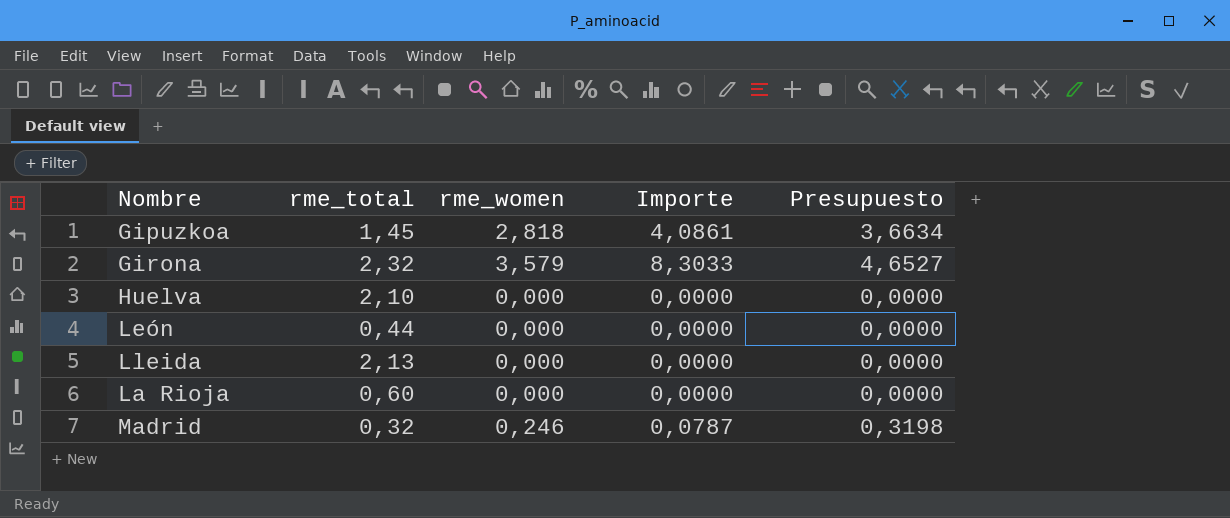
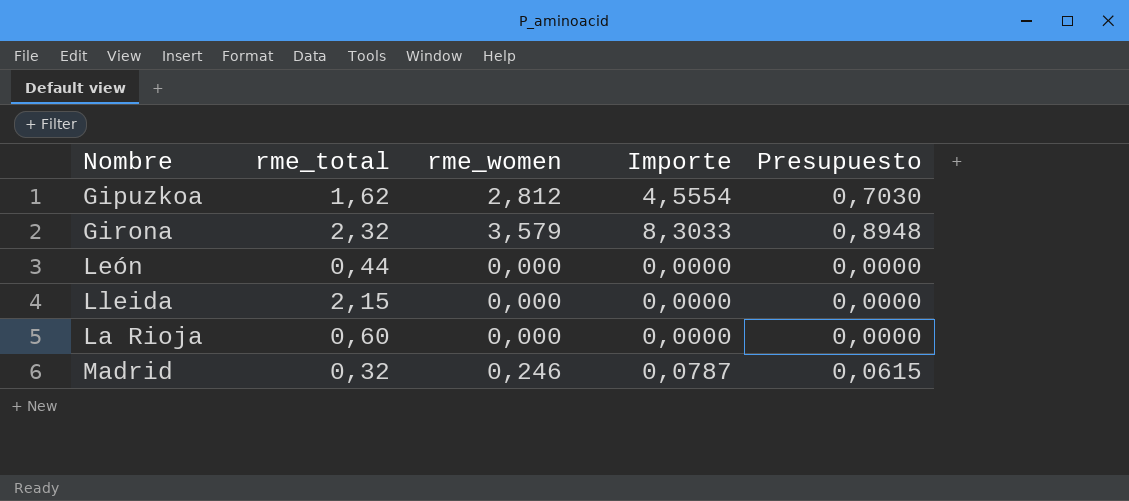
column Presupuesto | formula: [rme_women] * 1,3 -> [rme_women] * 0,25
row Huelva: 2,10 | 0,000 | 0,0000 | 0,0000 -> none
Gipuzkoa | rme_total: 1,45 -> 1,62
Gipuzkoa | rme_women: 2,818 -> 2,812
Gipuzkoa | Importe: 4,0861 -> 4,5554
Lleida | rme_total: 2,13 -> 2,15

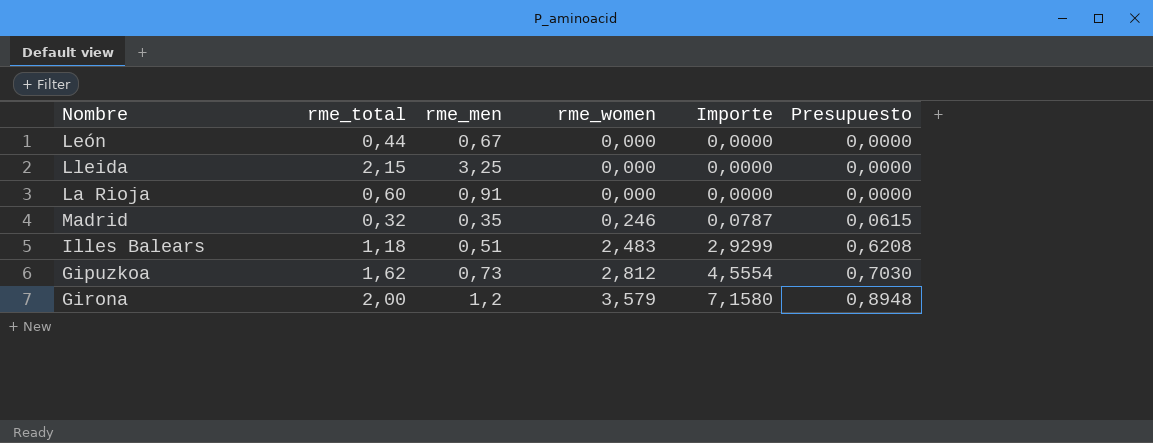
row order: none -> rme_women ascending
column rme_men | position: none -> 3
row Illes Balears: none -> 1,18 | 0,51 | 2,483 | 2,9299 | 0,6208
Girona | rme_total: 2,32 -> 2,00
Girona | Importe: 8,3033 -> 7,1580

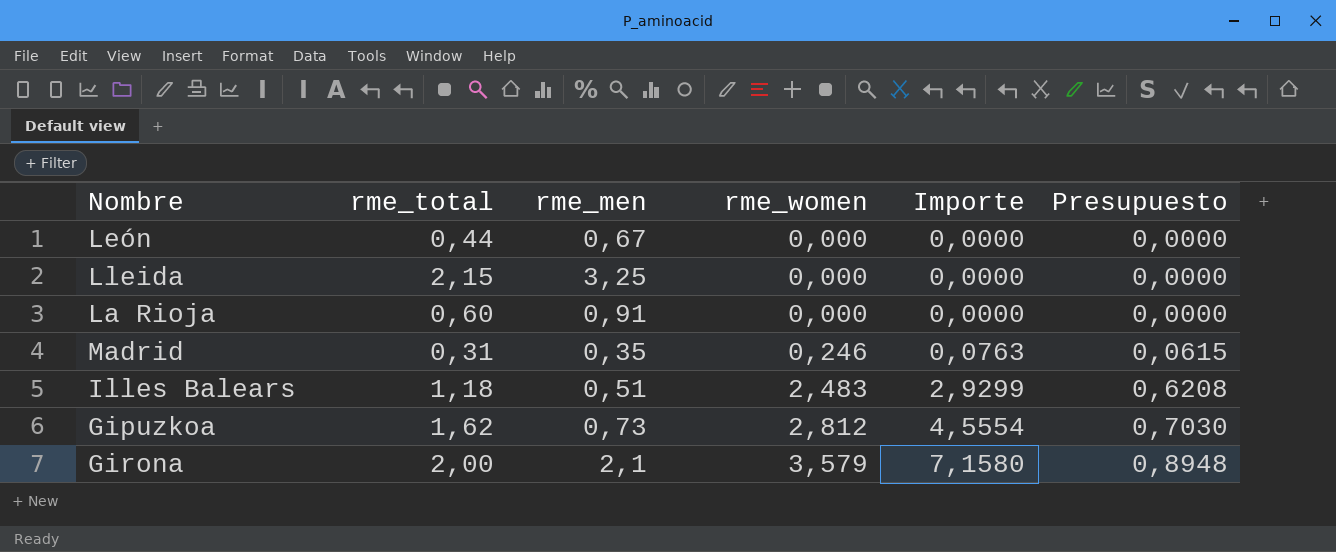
Madrid | rme_total: 0,32 -> 0,31
Madrid | Importe: 0,0787 -> 0,0763
Girona | rme_men: 1,2 -> 2,1

